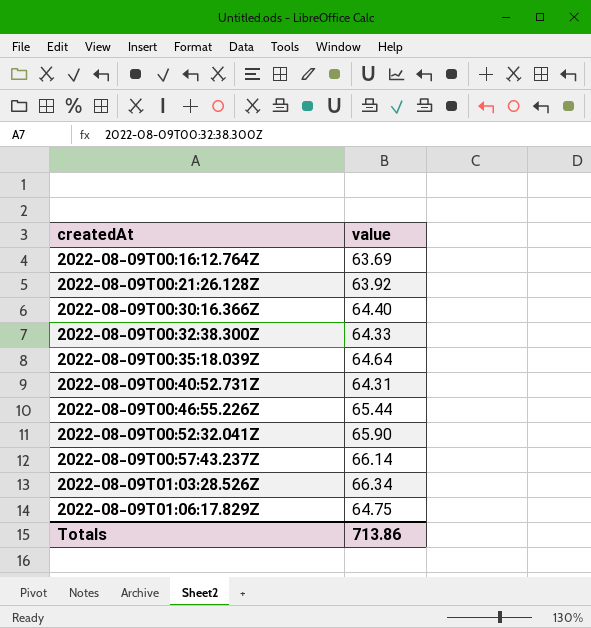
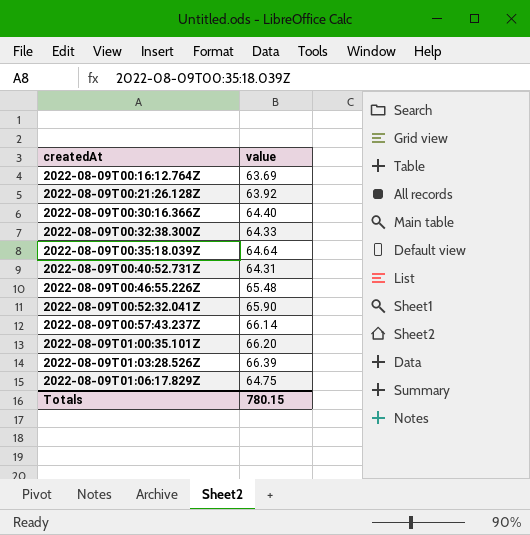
2022-08-09T00:46:55.226Z | value: 65.44 -> 65.48
row 2022-08-09T01:00:35.101Z: none -> 66.20
2022-08-09T01:03:28.526Z | value: 66.34 -> 66.39
Totals | value: 713.86 -> 780.15

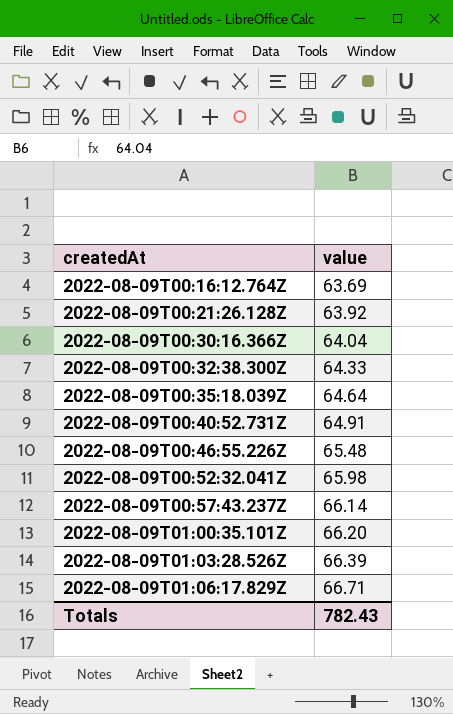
2022-08-09T00:30:16.366Z | value: 64.40 -> 64.04
2022-08-09T00:40:52.731Z | value: 64.31 -> 64.91
2022-08-09T00:52:32.041Z | value: 65.90 -> 65.98
2022-08-09T01:06:17.829Z | value: 64.75 -> 66.71
Totals | value: 780.15 -> 782.43

